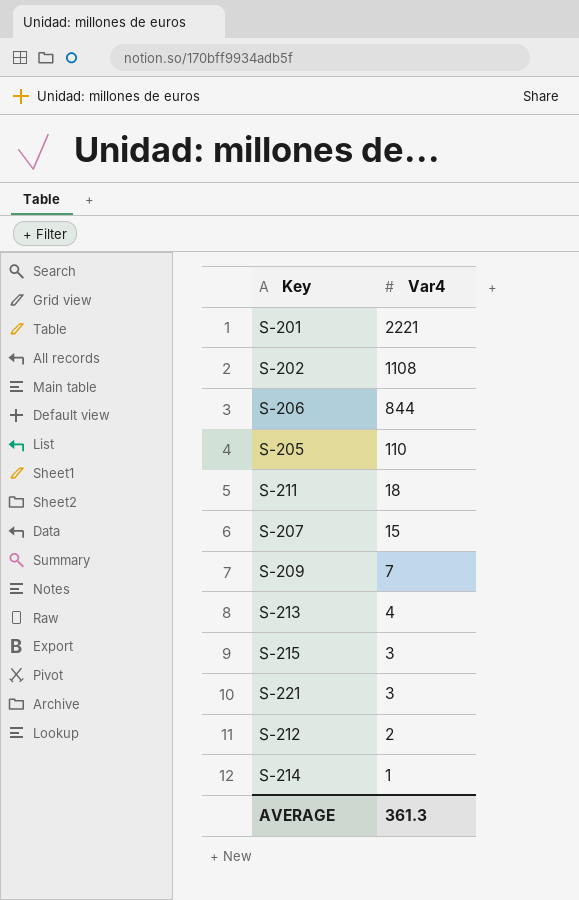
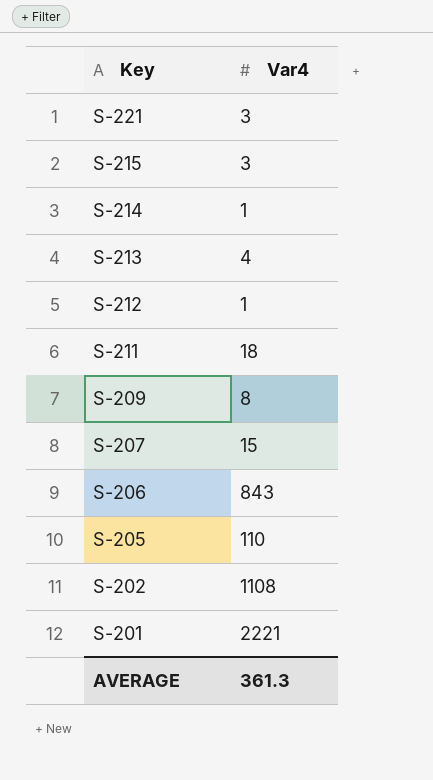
row order: Var4 descending -> Key descending
S-212 | Var4: 2 -> 1
S-209 | Var4: 7 -> 8
S-206 | Var4: 844 -> 843

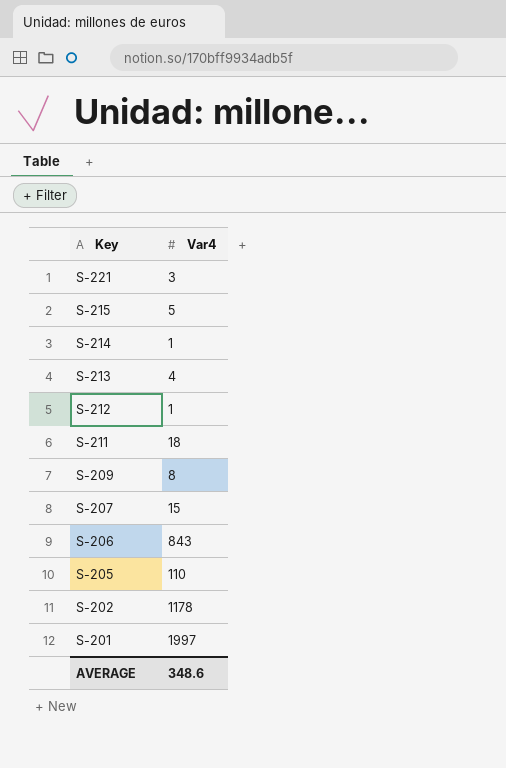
S-215 | Var4: 3 -> 5
S-202 | Var4: 1108 -> 1178
S-201 | Var4: 2221 -> 1997
AVERAGE | Var4: 361.3 -> 348.6

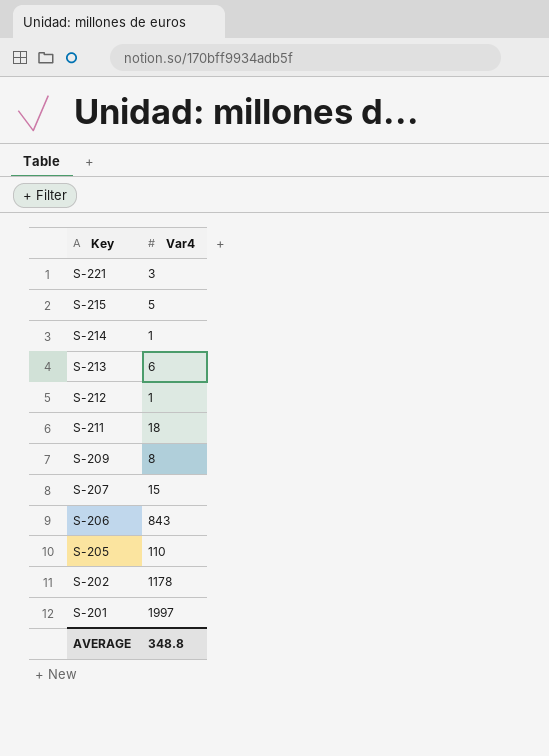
S-213 | Var4: 4 -> 6
AVERAGE | Var4: 348.6 -> 348.8

